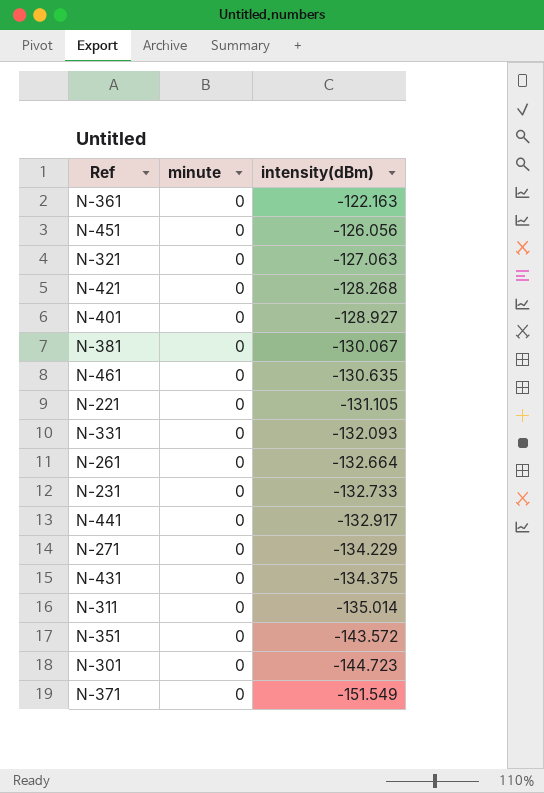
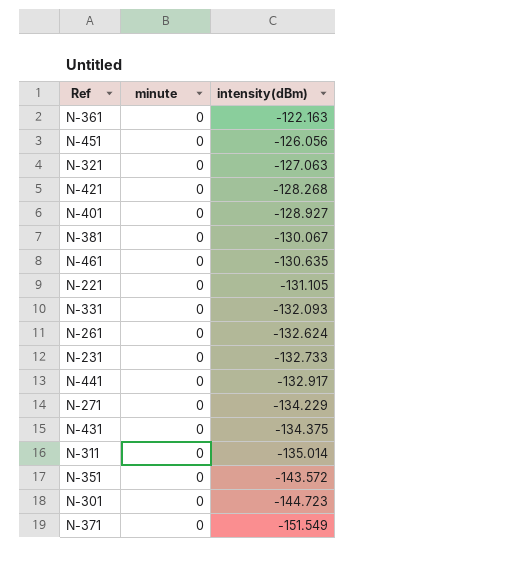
N-261 | intensity(dBm): -132.664 -> -132.624

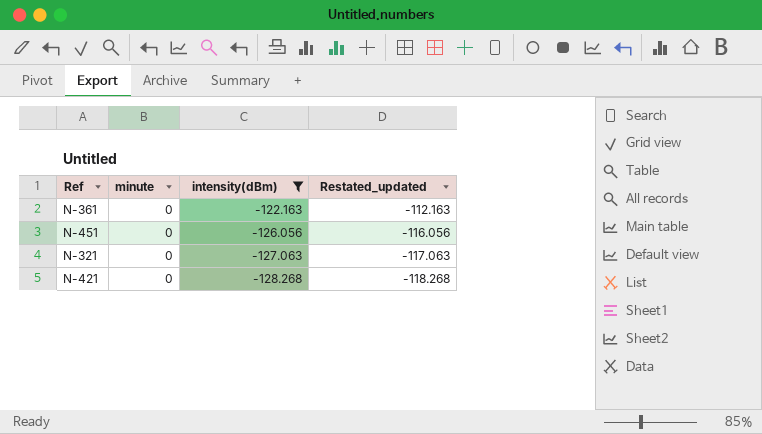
filter: none -> intensity(dBm) >= -128.268
column Restated_updated | formula: none -> [intensity(dBm)] + 10

